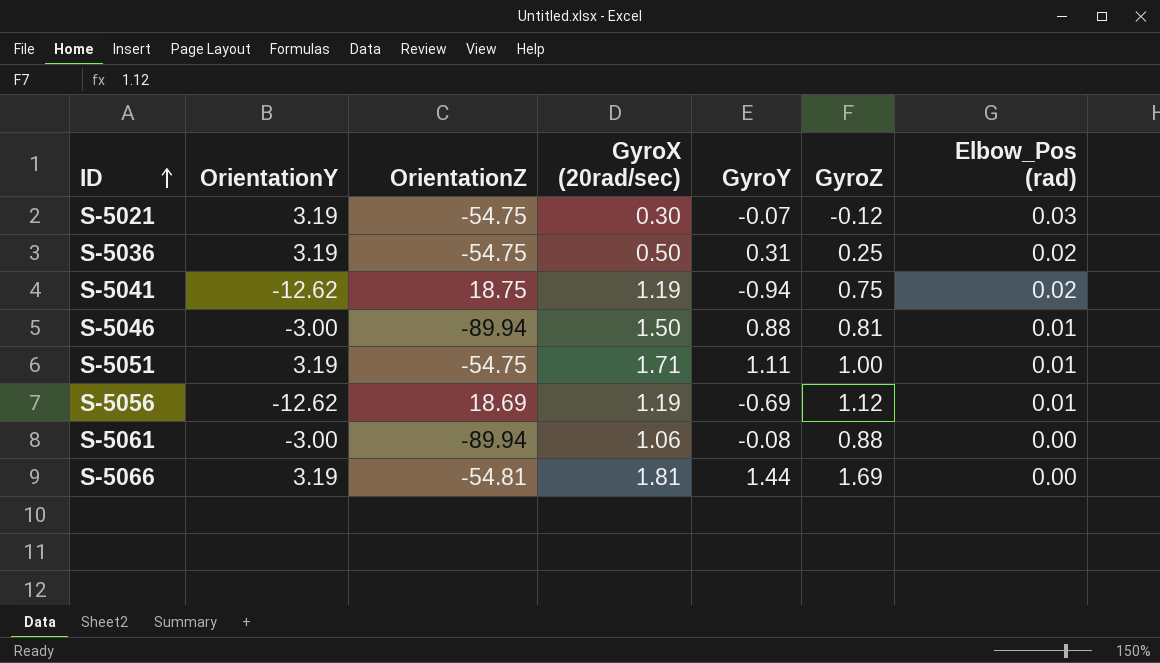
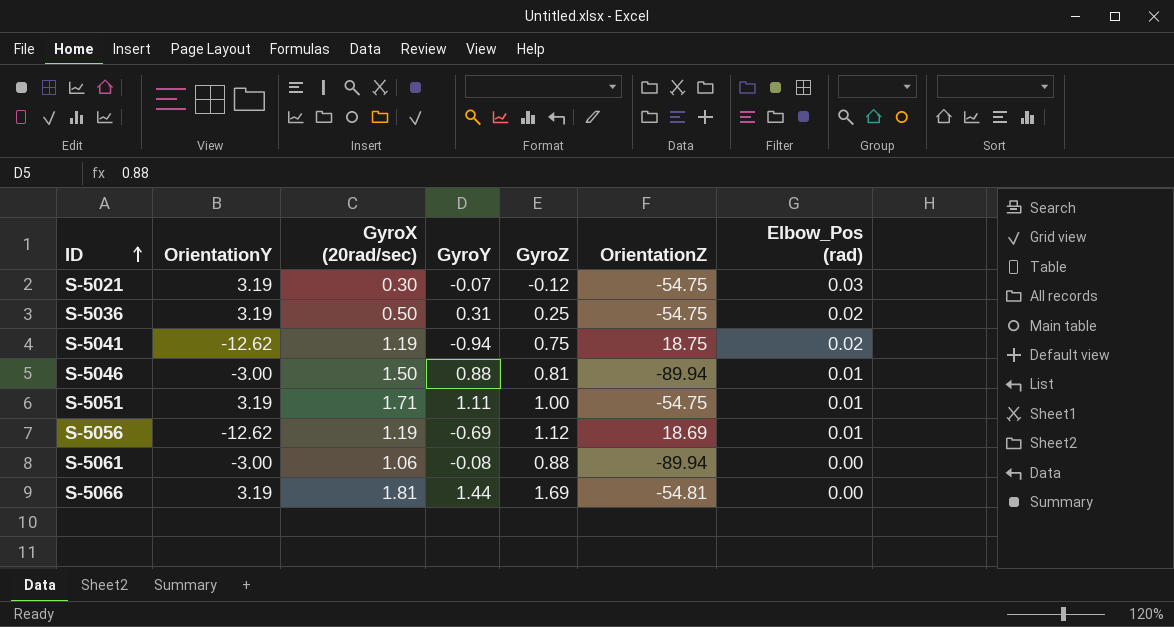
column OrientationZ | position: 3 -> 6

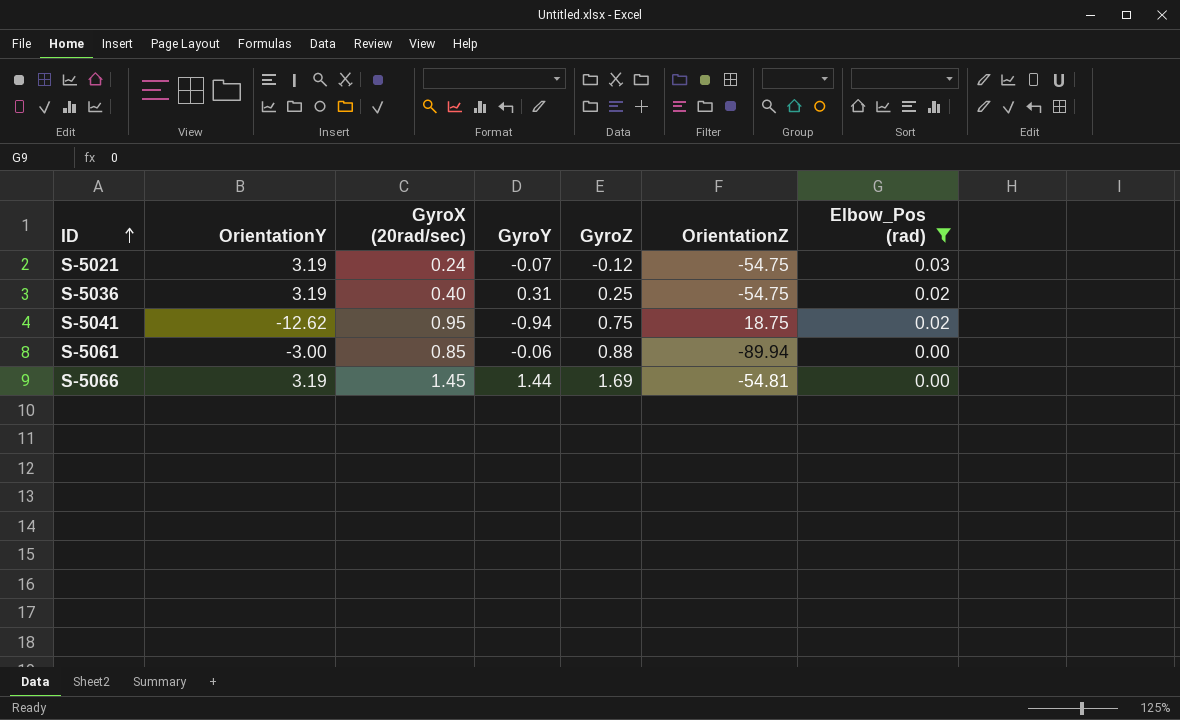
filter: none -> Elbow_Pos (rad) != 0.01
S-5021 | GyroX (20rad/sec): 0.30 -> 0.24
S-5036 | GyroX (20rad/sec): 0.50 -> 0.40
S-5041 | GyroX (20rad/sec): 1.19 -> 0.95
S-5061 | GyroX (20rad/sec): 1.06 -> 0.85
S-5061 | GyroY: -0.08 -> -0.06
S-5066 | GyroX (20rad/sec): 1.81 -> 1.45

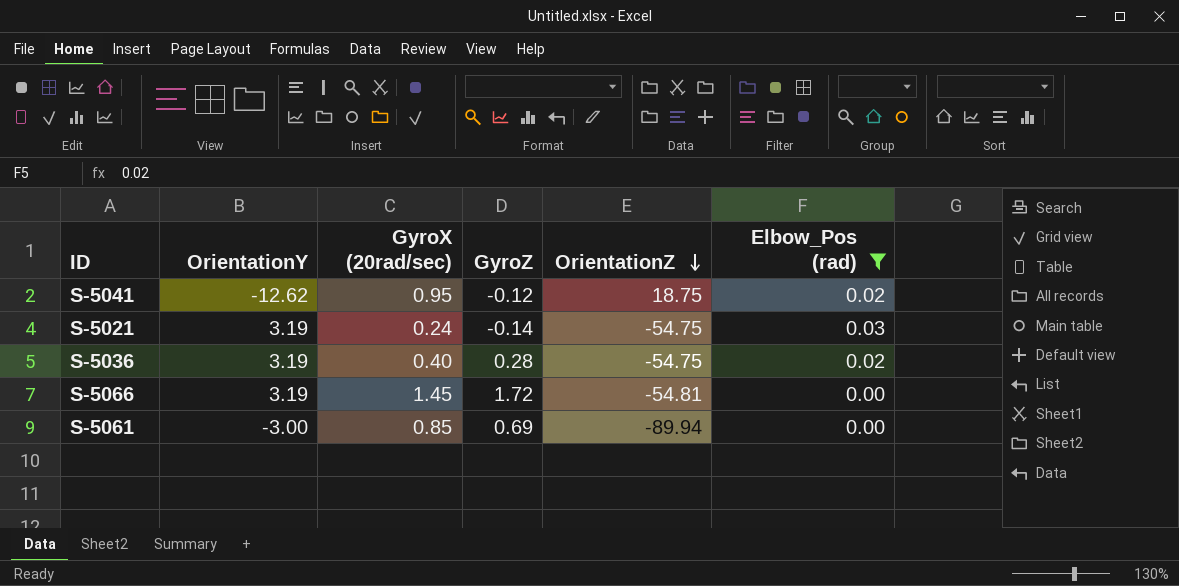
row order: ID ascending -> OrientationZ descending
column GyroY | position: 4 -> none
S-5041 | GyroZ: 0.75 -> -0.12
S-5021 | GyroZ: -0.12 -> -0.14
S-5036 | GyroZ: 0.25 -> 0.28
S-5066 | GyroZ: 1.69 -> 1.72
S-5061 | GyroZ: 0.88 -> 0.69

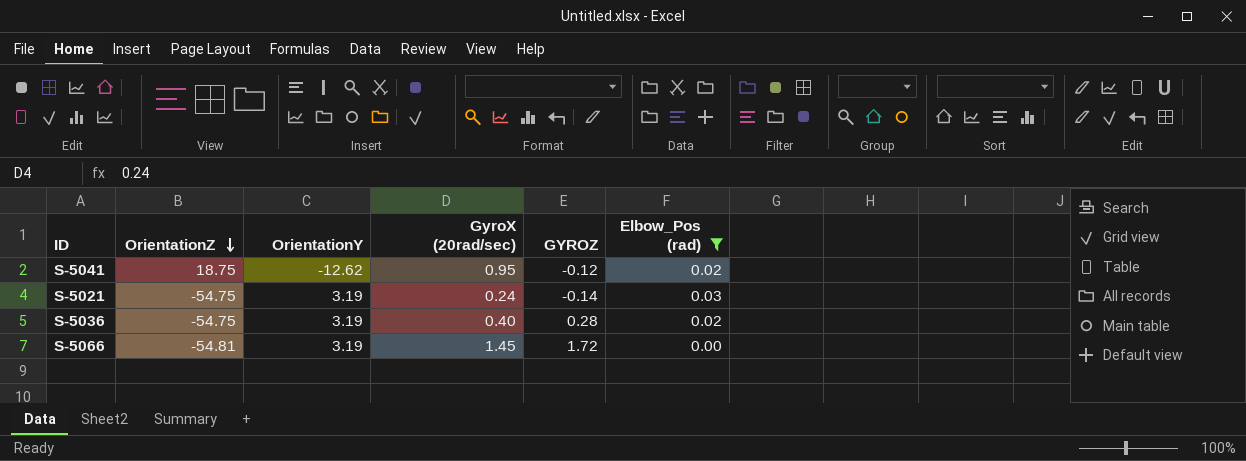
column OrientationZ | position: 5 -> 2
column name: GyroZ -> GYROZ
row S-5061: -3.00 | 0.85 | 0.69 | -89.94 | 0.00 -> none

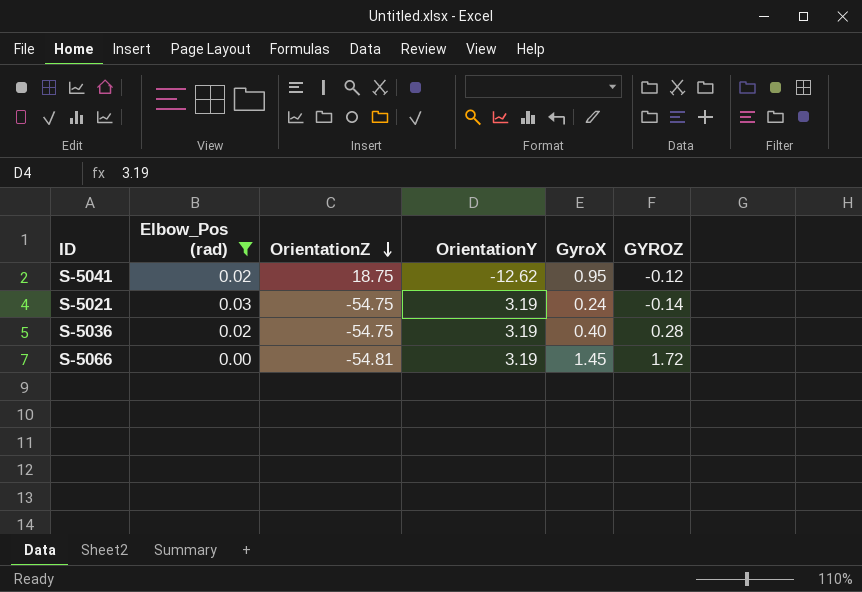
column Elbow_Pos (rad) | position: 6 -> 2
column name: GyroX (20rad/sec) -> GyroX

